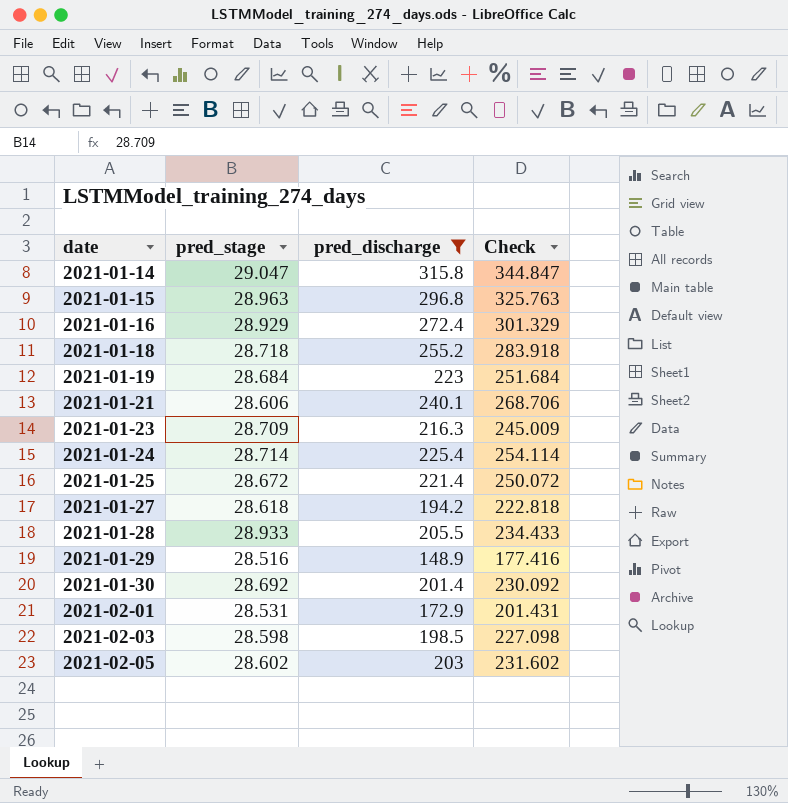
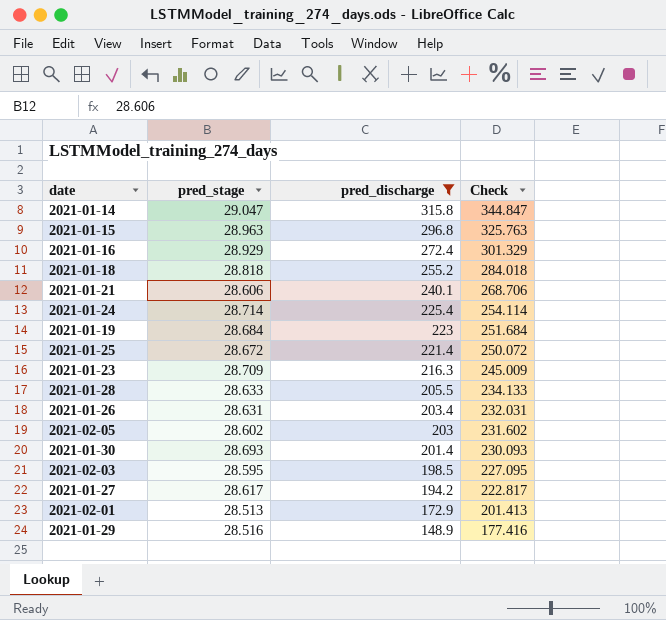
row order: date ascending -> pred_discharge descending
2021-01-18 | pred_stage: 28.718 -> 28.818
2021-01-18 | Check: 283.918 -> 284.018
2021-01-28 | pred_stage: 28.933 -> 28.633
2021-01-28 | Check: 234.433 -> 234.133
row 2021-01-26: none -> 28.631 | 203.4 | 232.031
2021-01-30 | pred_stage: 28.692 -> 28.693
2021-01-30 | Check: 230.092 -> 230.093
2021-02-03 | pred_stage: 28.598 -> 28.595
2021-02-03 | Check: 227.098 -> 227.095
2021-01-27 | pred_stage: 28.618 -> 28.617
2021-01-27 | Check: 222.818 -> 222.817
2021-02-01 | pred_stage: 28.531 -> 28.513
2021-02-01 | Check: 201.431 -> 201.413

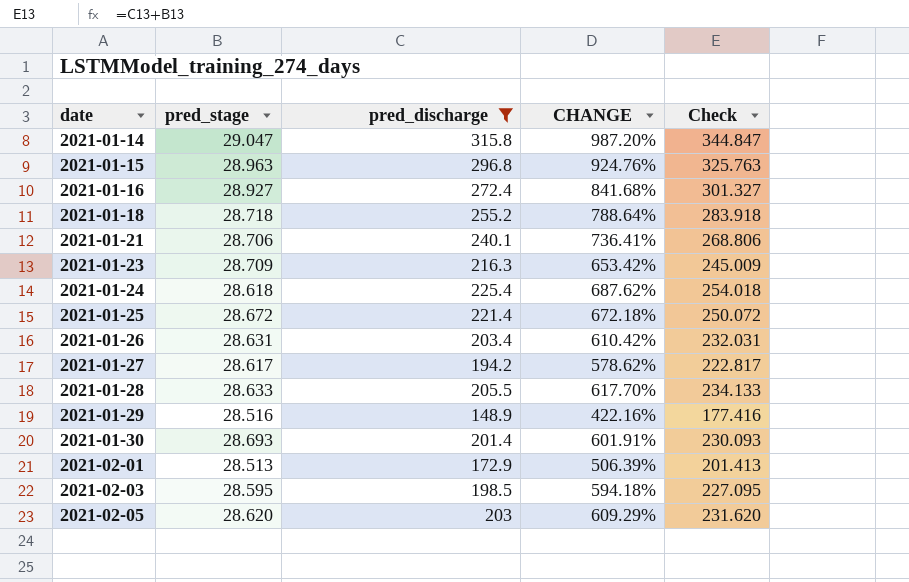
row order: pred_discharge descending -> date ascending
column CHANGE | formula: none -> ([pred_discharge] - [pred_stage]) / [pred_stage]
row 2021-01-19: 28.684 | 223 | 251.684 -> none
2021-01-16 | pred_stage: 28.929 -> 28.927
2021-01-16 | Check: 301.329 -> 301.327
2021-01-18 | pred_stage: 28.818 -> 28.718
2021-01-18 | Check: 284.018 -> 283.918
2021-01-21 | pred_stage: 28.606 -> 28.706
2021-01-21 | Check: 268.706 -> 268.806
2021-01-24 | pred_stage: 28.714 -> 28.618
2021-01-24 | Check: 254.114 -> 254.018
2021-02-05 | pred_stage: 28.602 -> 28.620
2021-02-05 | Check: 231.602 -> 231.620

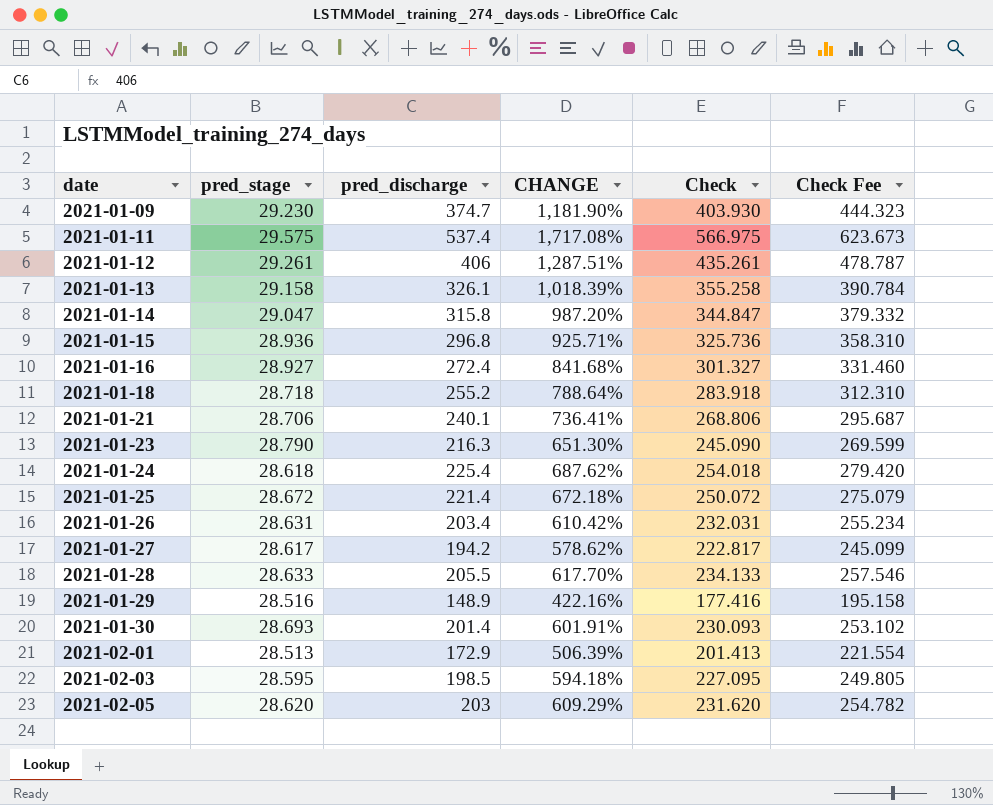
filter: pred_discharge <= 315.8 -> none
column Check Fee | formula: none -> [Check] * 1.1
2021-01-15 | pred_stage: 28.963 -> 28.936
2021-01-15 | CHANGE: 924.76% -> 925.71%
2021-01-15 | Check: 325.763 -> 325.736
2021-01-23 | pred_stage: 28.709 -> 28.790
2021-01-23 | CHANGE: 653.42% -> 651.30%
2021-01-23 | Check: 245.009 -> 245.090

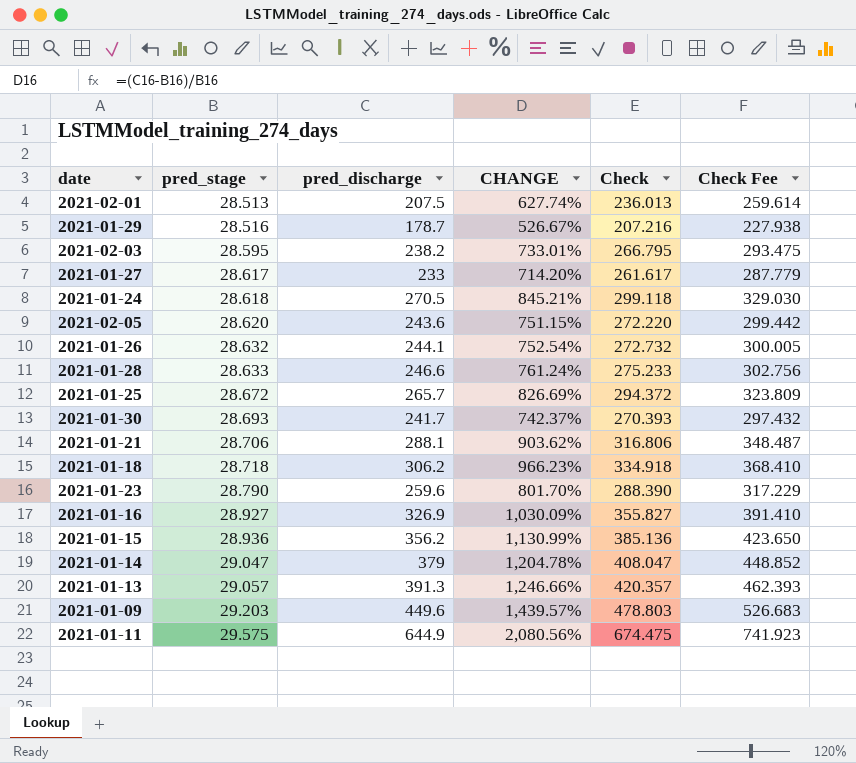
row order: date ascending -> pred_stage ascending
row 2021-01-12: 29.261 | 406 | 1,287.51% | 435.261 | 478.787 -> none
2021-02-01 | pred_discharge: 172.9 -> 207.5
2021-02-01 | CHANGE: 506.39% -> 627.74%
2021-02-01 | Check: 201.413 -> 236.013
2021-02-01 | Check Fee: 221.554 -> 259.614
2021-01-29 | pred_discharge: 148.9 -> 178.7
2021-01-29 | CHANGE: 422.16% -> 526.67%
2021-01-29 | Check: 177.416 -> 207.216
2021-01-29 | Check Fee: 195.158 -> 227.938
2021-02-03 | pred_discharge: 198.5 -> 238.2
2021-02-03 | CHANGE: 594.18% -> 733.01%
2021-02-03 | Check: 227.095 -> 266.795
2021-02-03 | Check Fee: 249.805 -> 293.475
2021-01-27 | pred_discharge: 194.2 -> 233
2021-01-27 | CHANGE: 578.62% -> 714.20%
2021-01-27 | Check: 222.817 -> 261.617
2021-01-27 | Check Fee: 245.099 -> 287.779
2021-01-24 | pred_discharge: 225.4 -> 270.5
2021-01-24 | CHANGE: 687.62% -> 845.21%
2021-01-24 | Check: 254.018 -> 299.118
2021-01-24 | Check Fee: 279.420 -> 329.030
2021-02-05 | pred_discharge: 203 -> 243.6
2021-02-05 | CHANGE: 609.29% -> 751.15%
2021-02-05 | Check: 231.620 -> 272.220
2021-02-05 | Check Fee: 254.782 -> 299.442
2021-01-26 | pred_stage: 28.631 -> 28.632
2021-01-26 | pred_discharge: 203.4 -> 244.1
2021-01-26 | CHANGE: 610.42% -> 752.54%
2021-01-26 | Check: 232.031 -> 272.732
2021-01-26 | Check Fee: 255.234 -> 300.005
2021-01-28 | pred_discharge: 205.5 -> 246.6
2021-01-28 | CHANGE: 617.70% -> 761.24%
2021-01-28 | Check: 234.133 -> 275.233
2021-01-28 | Check Fee: 257.546 -> 302.756
2021-01-25 | pred_discharge: 221.4 -> 265.7
2021-01-25 | CHANGE: 672.18% -> 826.69%
2021-01-25 | Check: 250.072 -> 294.372
2021-01-25 | Check Fee: 275.079 -> 323.809
2021-01-30 | pred_discharge: 201.4 -> 241.7
2021-01-30 | CHANGE: 601.91% -> 742.37%
2021-01-30 | Check: 230.093 -> 270.393
2021-01-30 | Check Fee: 253.102 -> 297.432
2021-01-21 | pred_discharge: 240.1 -> 288.1
2021-01-21 | CHANGE: 736.41% -> 903.62%
2021-01-21 | Check: 268.806 -> 316.806
2021-01-21 | Check Fee: 295.687 -> 348.487
2021-01-18 | pred_discharge: 255.2 -> 306.2
2021-01-18 | CHANGE: 788.64% -> 966.23%
2021-01-18 | Check: 283.918 -> 334.918
2021-01-18 | Check Fee: 312.310 -> 368.410
2021-01-23 | pred_discharge: 216.3 -> 259.6
2021-01-23 | CHANGE: 651.30% -> 801.70%
2021-01-23 | Check: 245.090 -> 288.390
2021-01-23 | Check Fee: 269.599 -> 317.229
2021-01-16 | pred_discharge: 272.4 -> 326.9
2021-01-16 | CHANGE: 841.68% -> 1,030.09%
2021-01-16 | Check: 301.327 -> 355.827
2021-01-16 | Check Fee: 331.460 -> 391.410
2021-01-15 | pred_discharge: 296.8 -> 356.2
2021-01-15 | CHANGE: 925.71% -> 1,130.99%
2021-01-15 | Check: 325.736 -> 385.136
2021-01-15 | Check Fee: 358.310 -> 423.650
2021-01-14 | pred_discharge: 315.8 -> 379
2021-01-14 | CHANGE: 987.20% -> 1,204.78%
2021-01-14 | Check: 344.847 -> 408.047
2021-01-14 | Check Fee: 379.332 -> 448.852
2021-01-13 | pred_stage: 29.158 -> 29.057
2021-01-13 | pred_discharge: 326.1 -> 391.3
2021-01-13 | CHANGE: 1,018.39% -> 1,246.66%
2021-01-13 | Check: 355.258 -> 420.357
2021-01-13 | Check Fee: 390.784 -> 462.393
2021-01-09 | pred_stage: 29.230 -> 29.203
2021-01-09 | pred_discharge: 374.7 -> 449.6
2021-01-09 | CHANGE: 1,181.90% -> 1,439.57%
2021-01-09 | Check: 403.930 -> 478.803
2021-01-09 | Check Fee: 444.323 -> 526.683
2021-01-11 | pred_discharge: 537.4 -> 644.9
2021-01-11 | CHANGE: 1,717.08% -> 2,080.56%
2021-01-11 | Check: 566.975 -> 674.475
2021-01-11 | Check Fee: 623.673 -> 741.923

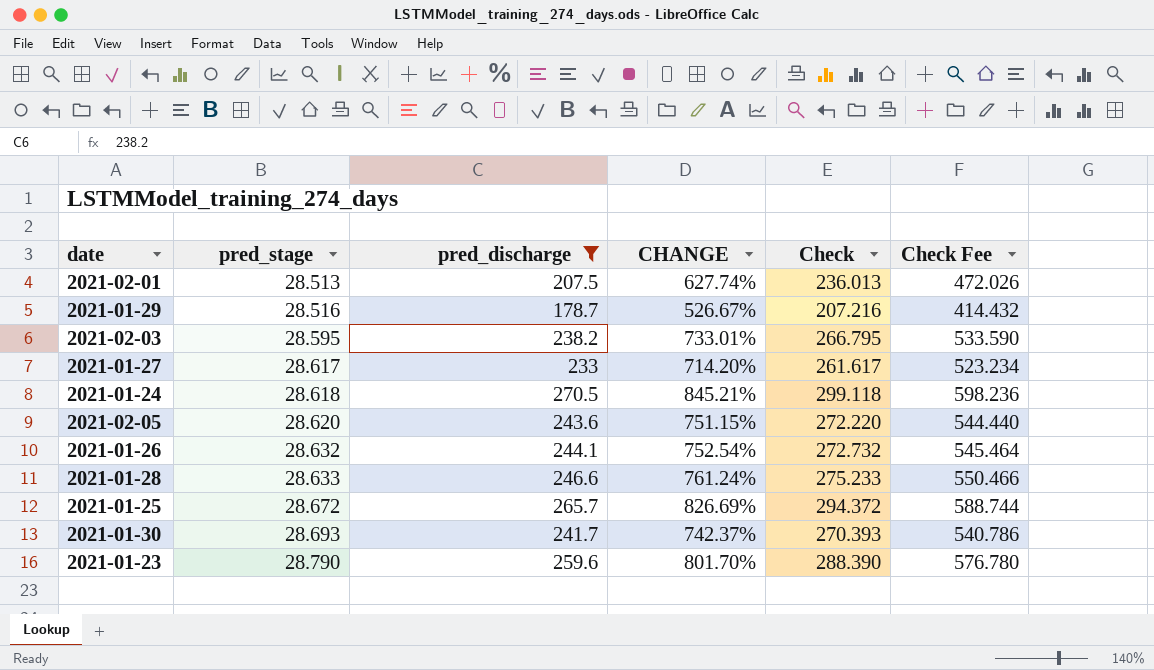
filter: none -> pred_discharge <= 270.5
column Check Fee | formula: [Check] * 1.1 -> [Check] * 2

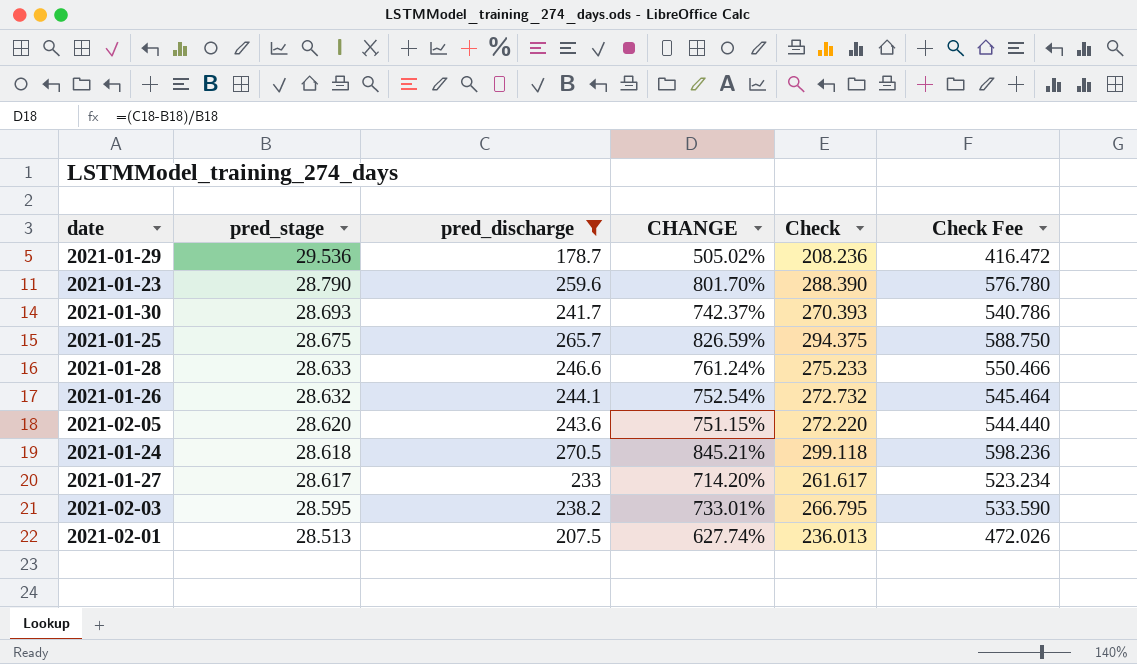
row order: pred_stage ascending -> pred_stage descending
2021-01-29 | pred_stage: 28.516 -> 29.536
2021-01-29 | CHANGE: 526.67% -> 505.02%
2021-01-29 | Check: 207.216 -> 208.236
2021-01-29 | Check Fee: 414.432 -> 416.472
2021-01-25 | pred_stage: 28.672 -> 28.675
2021-01-25 | CHANGE: 826.69% -> 826.59%
2021-01-25 | Check: 294.372 -> 294.375
2021-01-25 | Check Fee: 588.744 -> 588.750

